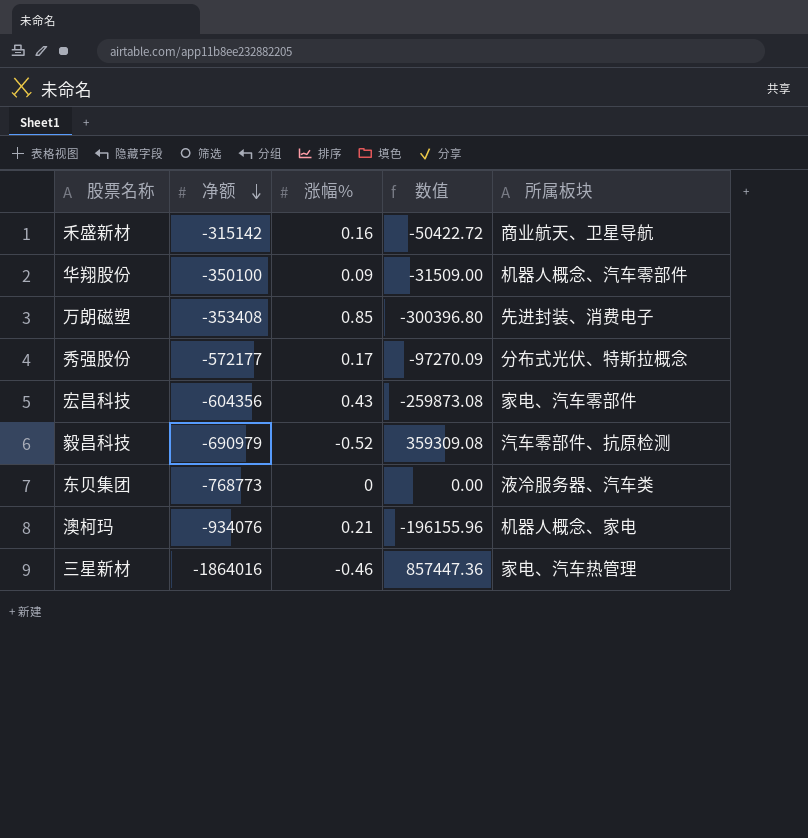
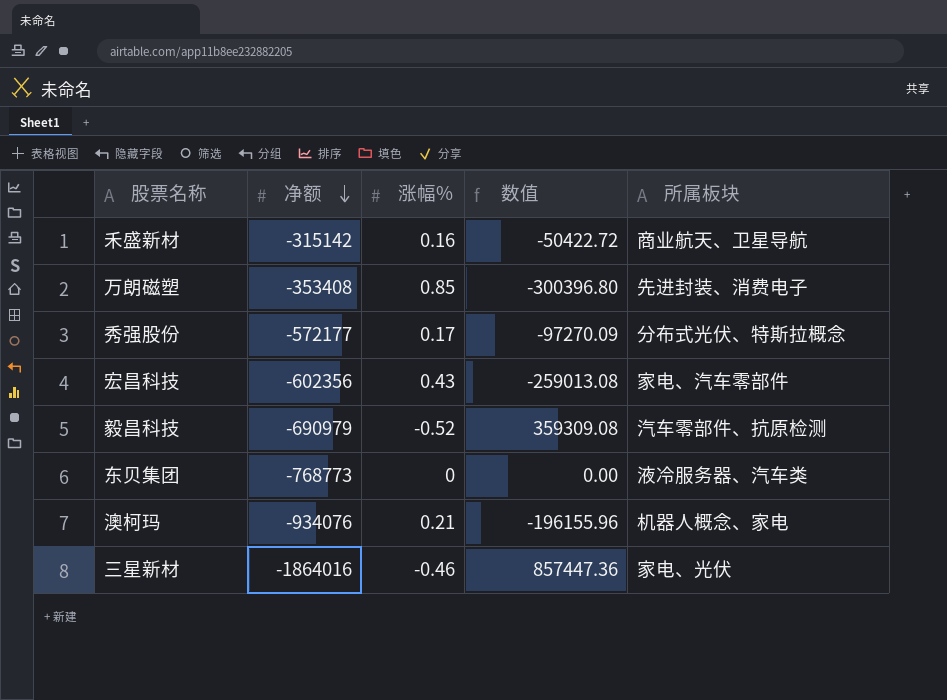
row 华翔股份: -350100 | 0.09 | -31509.00 | 机器人概念、汽车零部件 -> none
宏昌科技 | 净额: -604356 -> -602356
宏昌科技 | 数值: -259873.08 -> -259013.08
三星新材 | 所属板块: 家电、汽车热管理 -> 家电、光伏

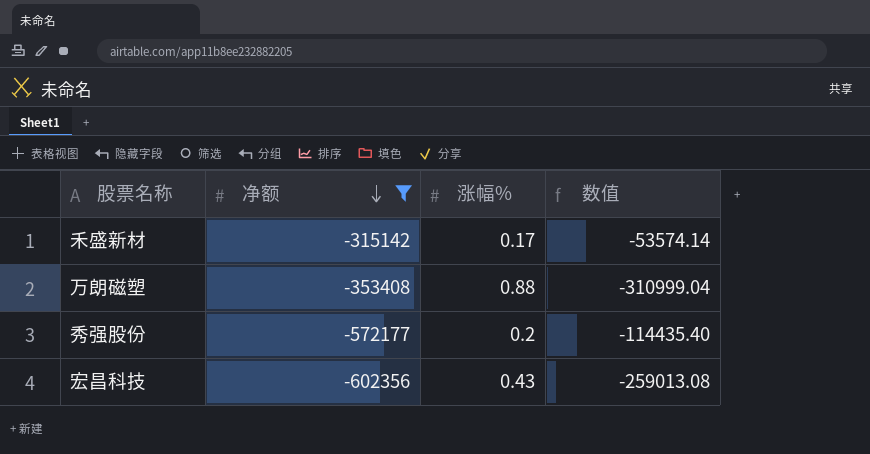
filter: none -> 净额 >= -602356
column 所属板块 | position: 5 -> none
禾盛新材 | 涨幅%: 0.16 -> 0.17
禾盛新材 | 数值: -50422.72 -> -53574.14
万朗磁塑 | 涨幅%: 0.85 -> 0.88
万朗磁塑 | 数值: -300396.80 -> -310999.04
秀强股份 | 涨幅%: 0.17 -> 0.2
秀强股份 | 数值: -97270.09 -> -114435.40

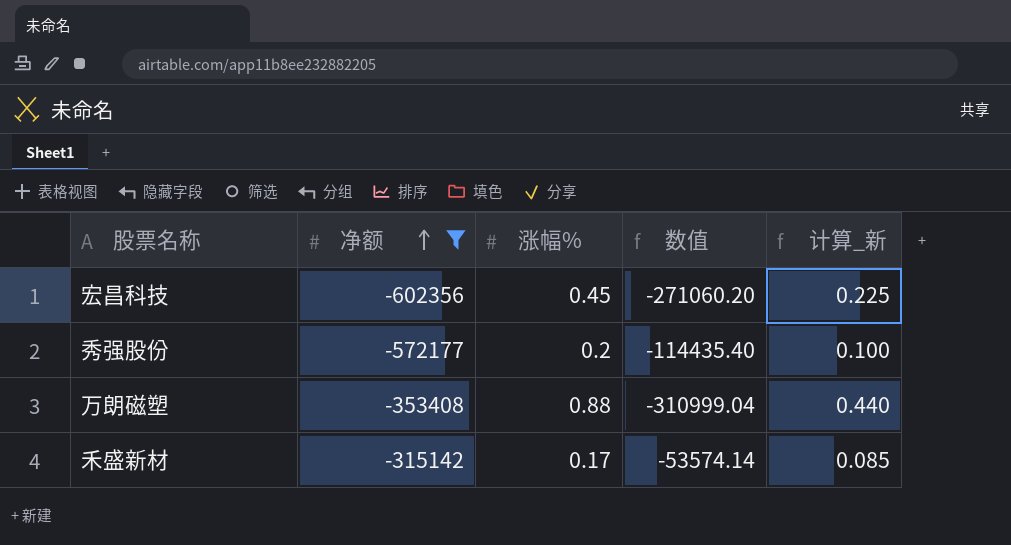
row order: 净额 descending -> 净额 ascending
column 计算_新 | formula: none -> [涨幅%] * 0.5
宏昌科技 | 涨幅%: 0.43 -> 0.45
宏昌科技 | 数值: -259013.08 -> -271060.20

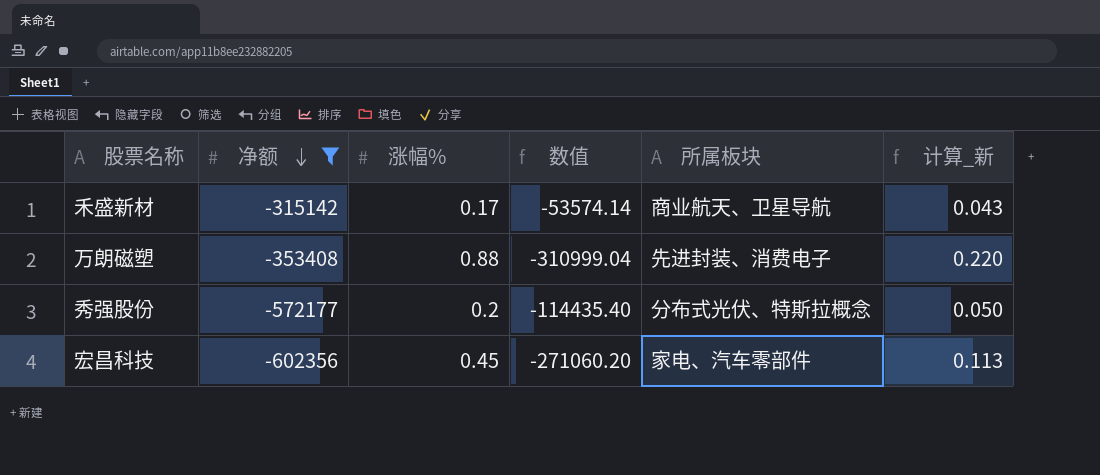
row order: 净额 ascending -> 净额 descending
column 所属板块 | position: none -> 5
column 计算_新 | formula: [涨幅%] * 0.5 -> [涨幅%] * 0.25

